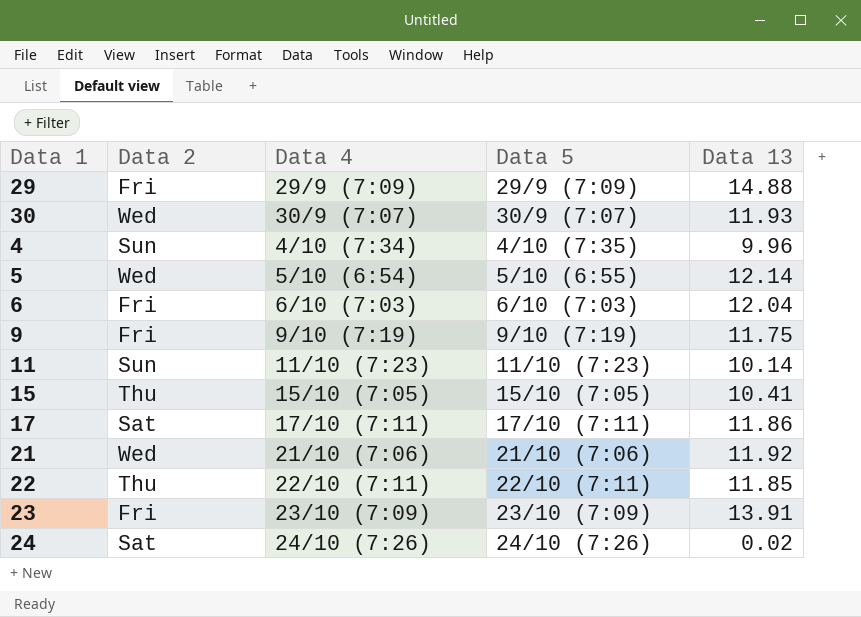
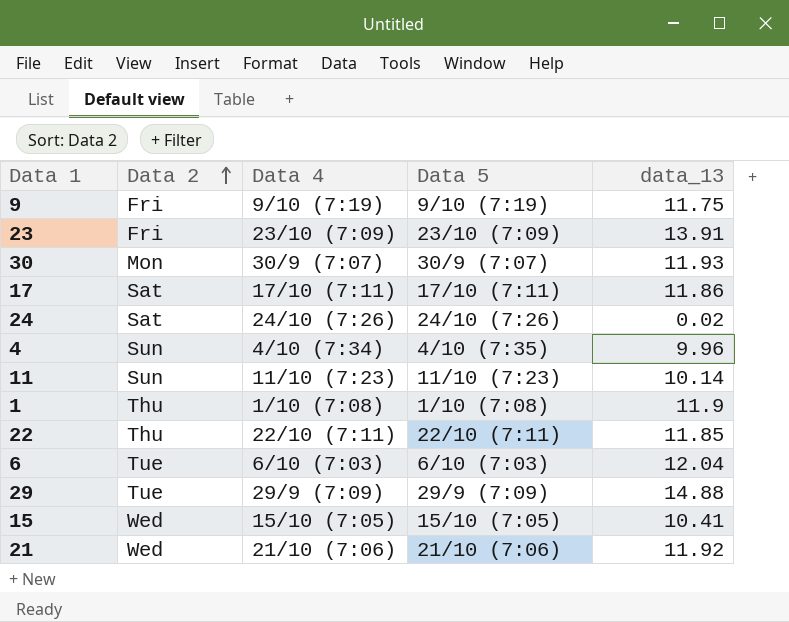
row order: none -> Data 2 ascending
column name: Data 13 -> data_13
row 5: Wed | 5/10 (6:54) | 5/10 (6:55) | 12.14 -> none
30 | Data 2: Wed -> Mon
row 1: none -> Thu | 1/10 (7:08) | 1/10 (7:08) | 11.9
6 | Data 2: Fri -> Tue
29 | Data 2: Fri -> Tue
15 | Data 2: Thu -> Wed

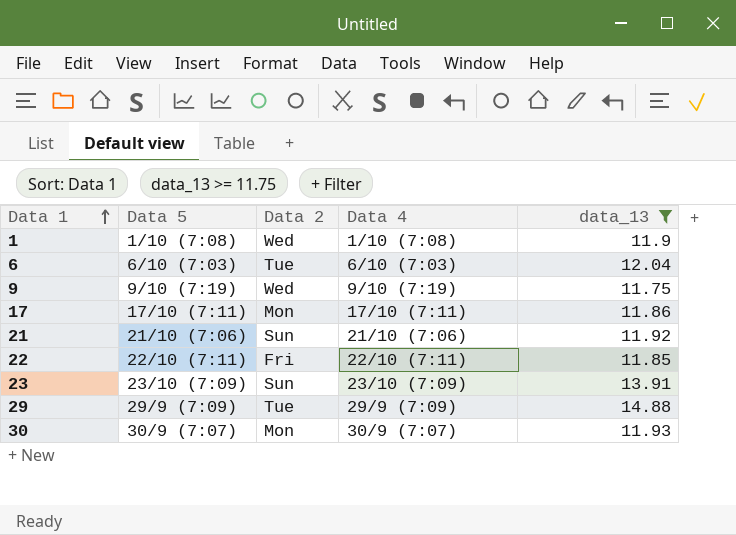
filter: none -> data_13 >= 11.75
row order: Data 2 ascending -> Data 1 ascending
column Data 5 | position: 4 -> 2
1 | Data 2: Thu -> Wed
9 | Data 2: Fri -> Wed
17 | Data 2: Sat -> Mon
21 | Data 2: Wed -> Sun
22 | Data 2: Thu -> Fri
23 | Data 2: Fri -> Sun

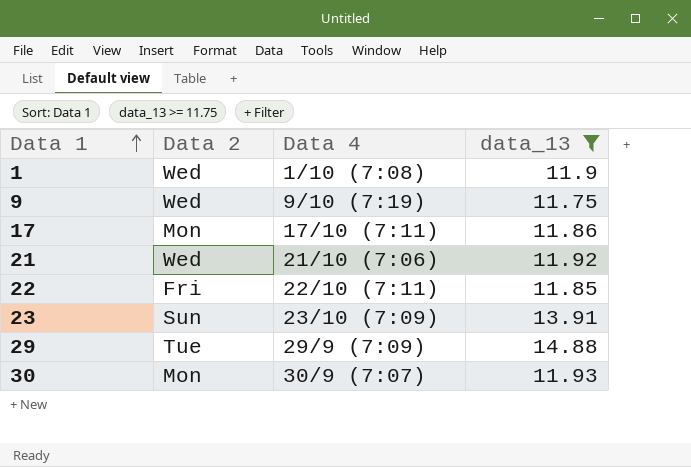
column Data 5 | position: 2 -> none
row 6: 6/10 (7:03) | Tue | 6/10 (7:03) | 12.04 -> none
21 | Data 2: Sun -> Wed

